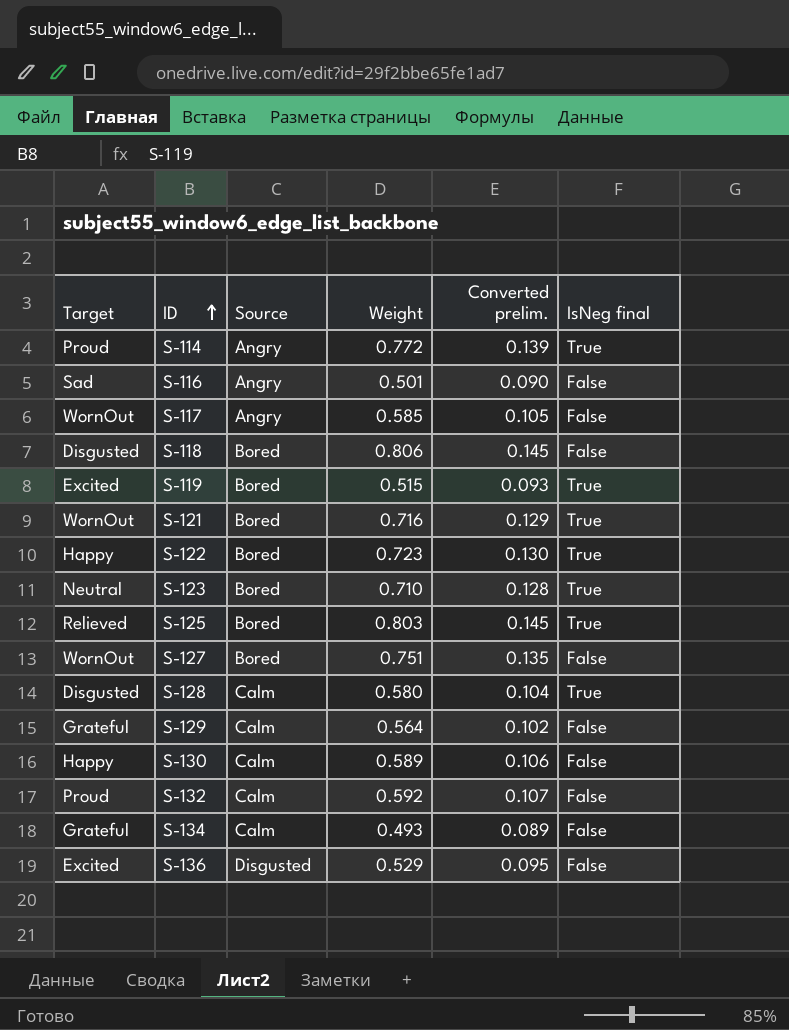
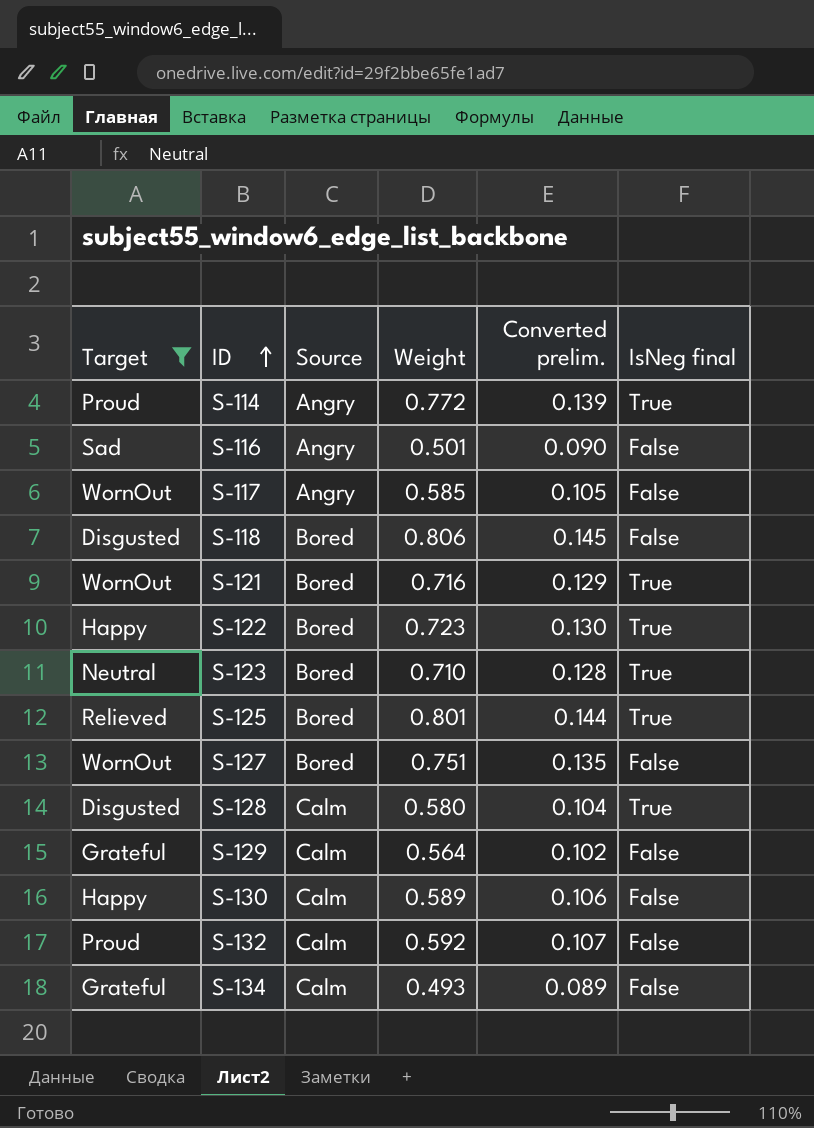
filter: none -> Target != Excited
S-125 | Weight: 0.803 -> 0.801
S-125 | Converted prelim.: 0.145 -> 0.144

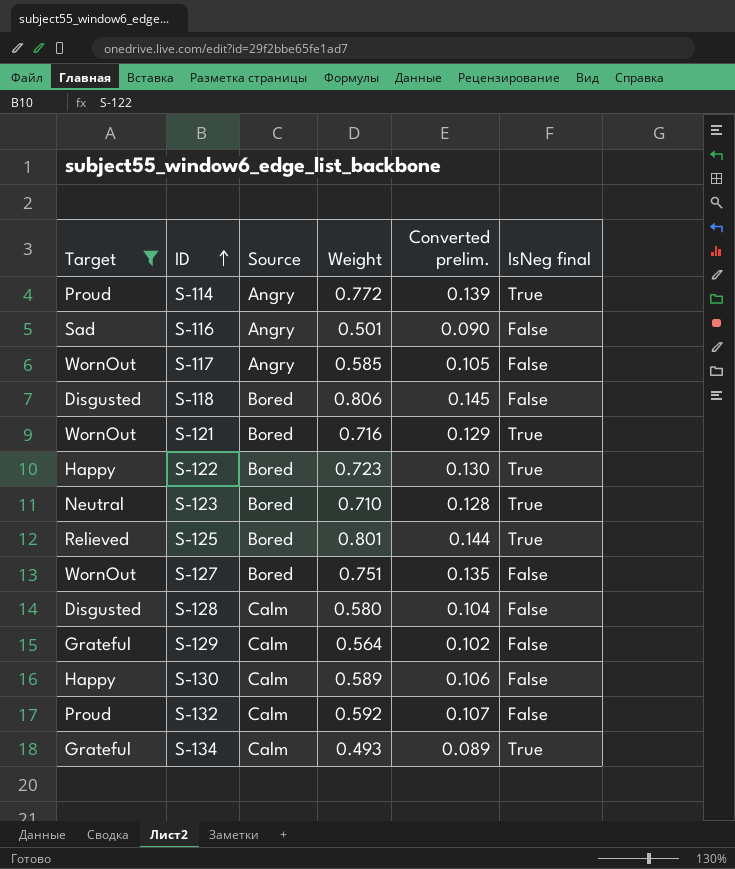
S-128 | IsNeg final: True -> False
S-134 | IsNeg final: False -> True

